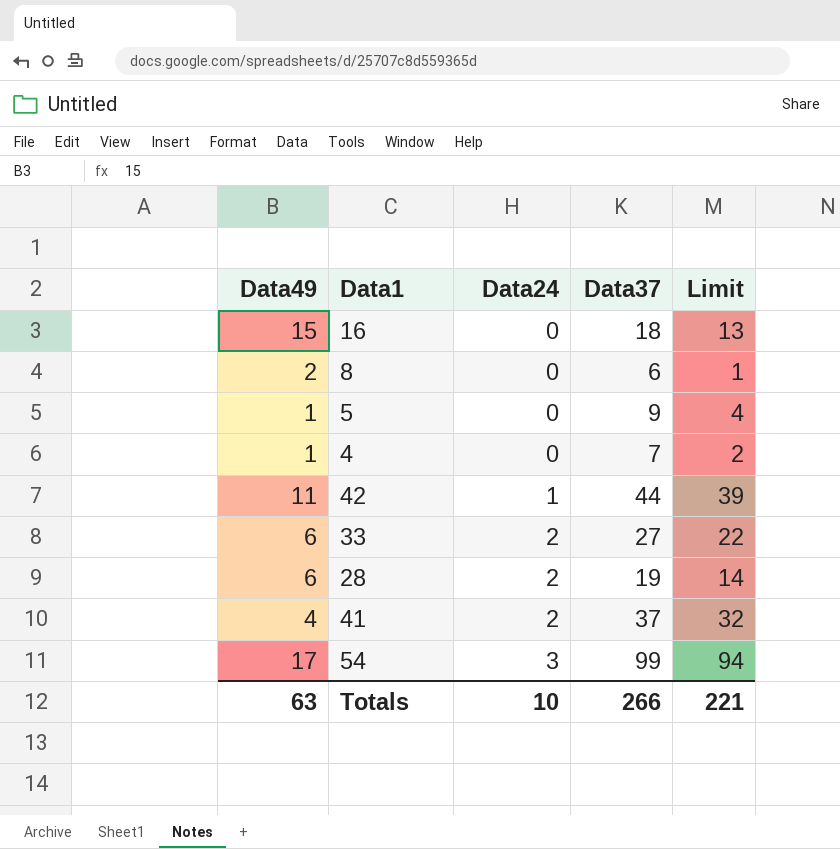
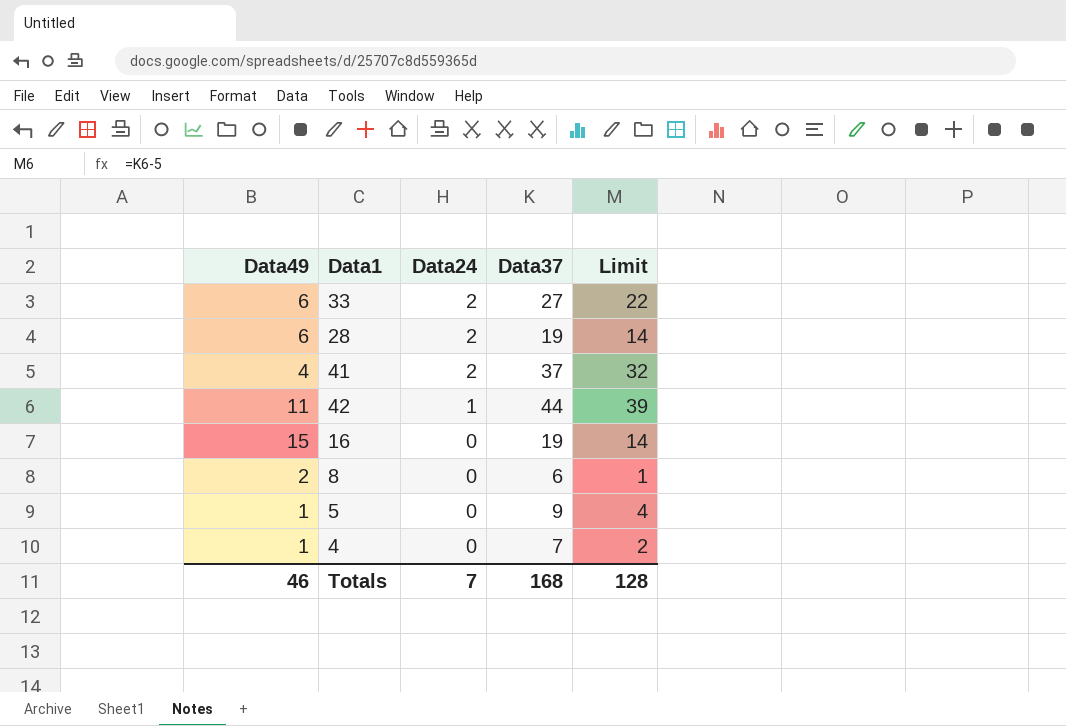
row order: Data24 ascending -> Data24 descending
row 54: 17 | 3 | 99 | 94 -> none
16 | Data37: 18 -> 19
16 | Limit: 13 -> 14
Totals | Data49: 63 -> 46
Totals | Data24: 10 -> 7
Totals | Data37: 266 -> 168
Totals | Limit: 221 -> 128

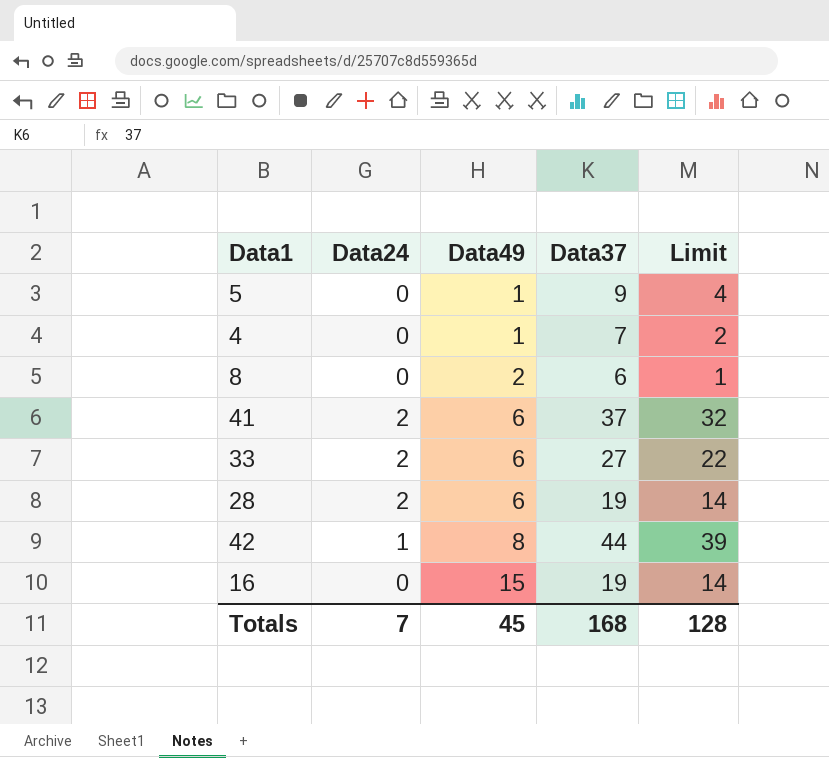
row order: Data24 descending -> Data49 ascending
column Data49 | position: 1 -> 3
41 | Data49: 4 -> 6
42 | Data49: 11 -> 8
Totals | Data49: 46 -> 45

